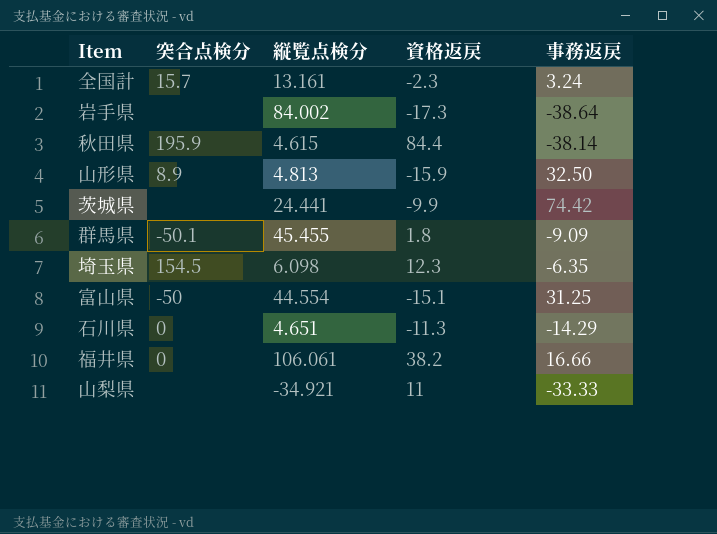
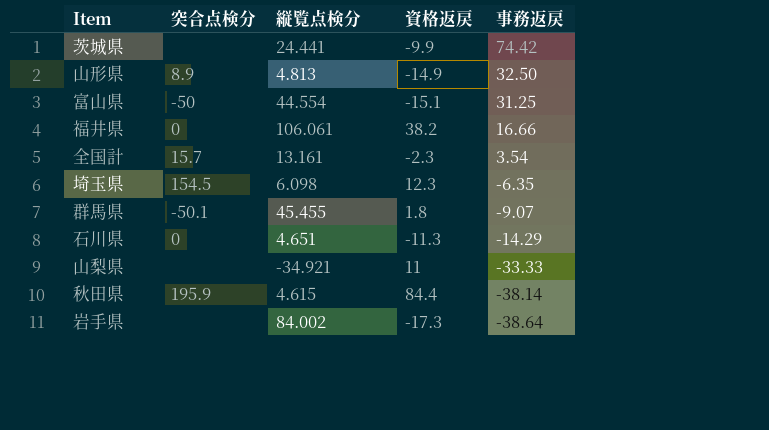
row order: none -> 事務返戻 descending
山形県 | 資格返戻: -15.9 -> -14.9
全国計 | 事務返戻: 3.24 -> 3.54
群馬県 | 事務返戻: -9.09 -> -9.07

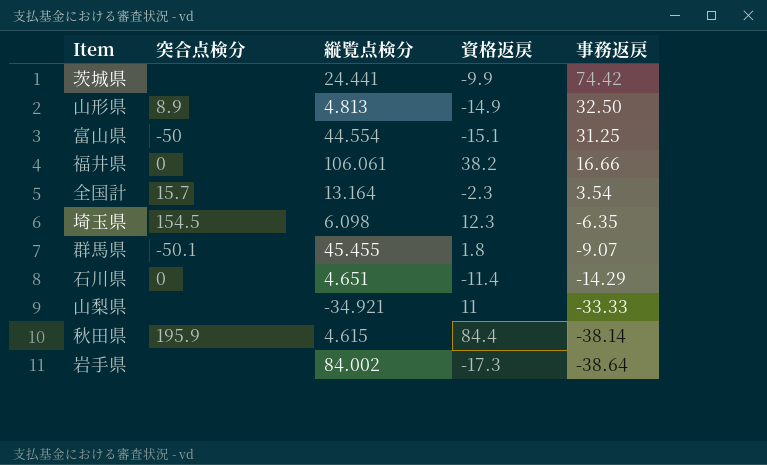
全国計 | 縦覧点検分: 13.161 -> 13.164
石川県 | 資格返戻: -11.3 -> -11.4

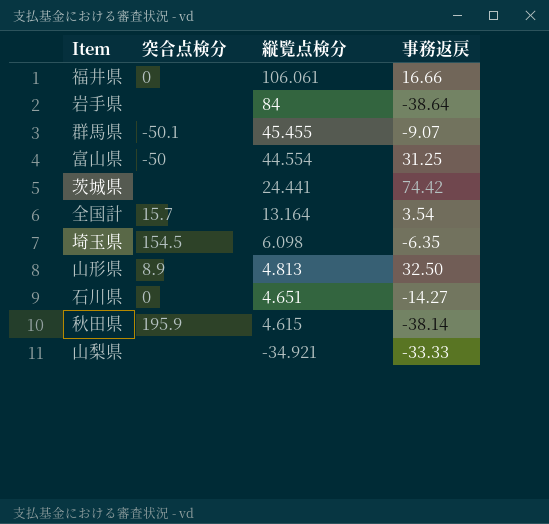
row order: 事務返戻 descending -> 縦覧点検分 descending
column 資格返戻 | position: 4 -> none
岩手県 | 縦覧点検分: 84.002 -> 84
石川県 | 事務返戻: -14.29 -> -14.27

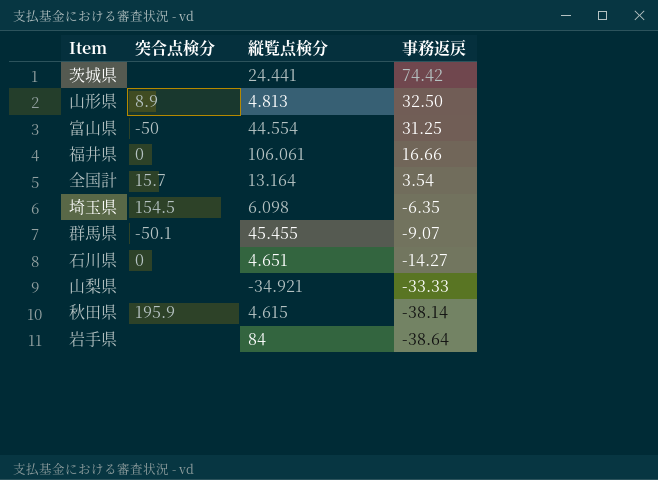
row order: 縦覧点検分 descending -> 事務返戻 descending

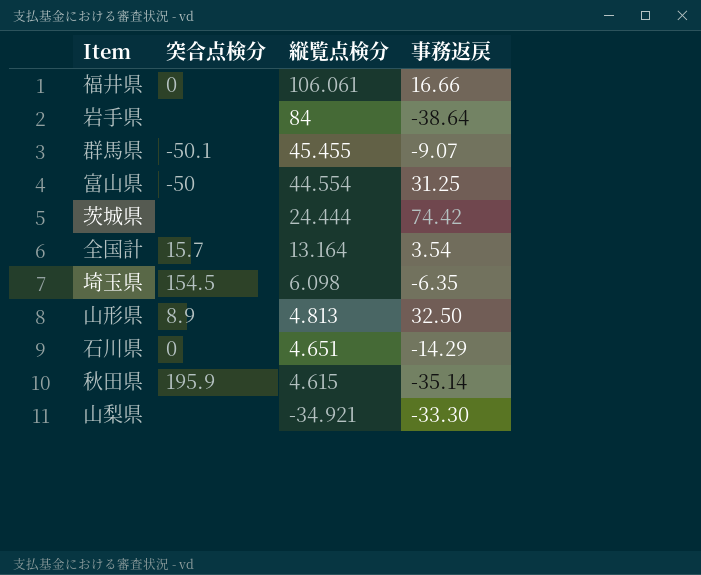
row order: 事務返戻 descending -> 縦覧点検分 descending
茨城県 | 縦覧点検分: 24.441 -> 24.444
石川県 | 事務返戻: -14.27 -> -14.29
秋田県 | 事務返戻: -38.14 -> -35.14
山梨県 | 事務返戻: -33.33 -> -33.30

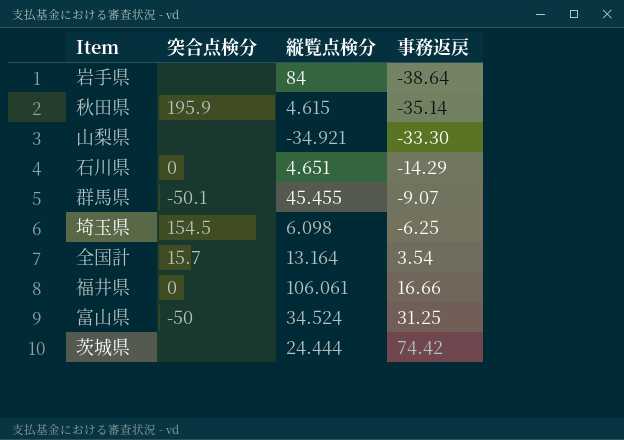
row order: 縦覧点検分 descending -> 事務返戻 ascending
row 山形県: 8.9 | 4.813 | 32.50 -> none
埼玉県 | 事務返戻: -6.35 -> -6.25
富山県 | 縦覧点検分: 44.554 -> 34.524

